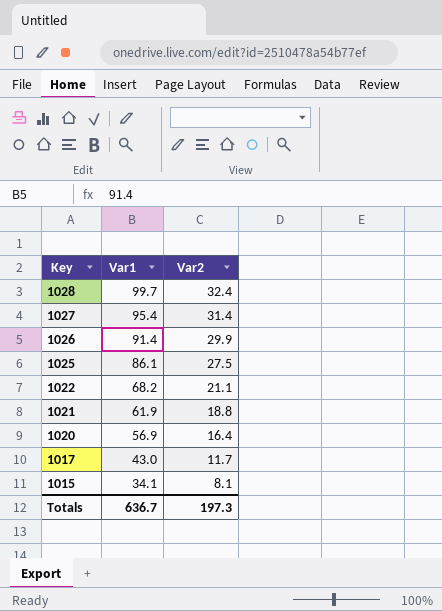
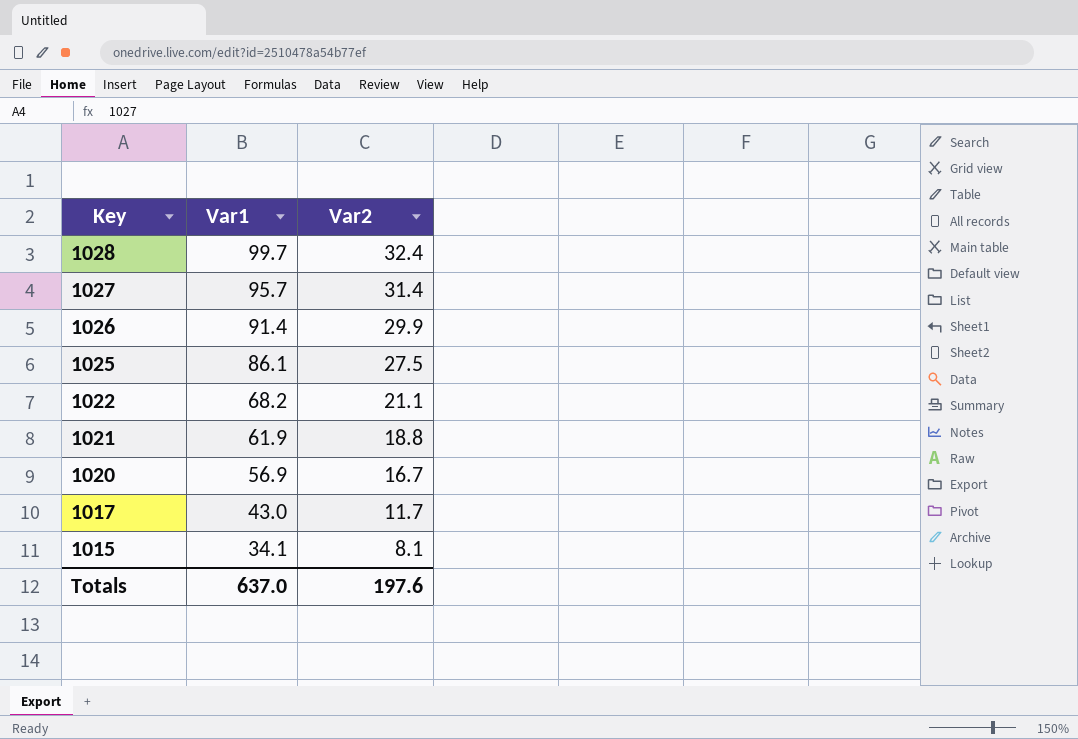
1027 | Var1: 95.4 -> 95.7
1020 | Var2: 16.4 -> 16.7
Totals | Var1: 636.7 -> 637.0
Totals | Var2: 197.3 -> 197.6

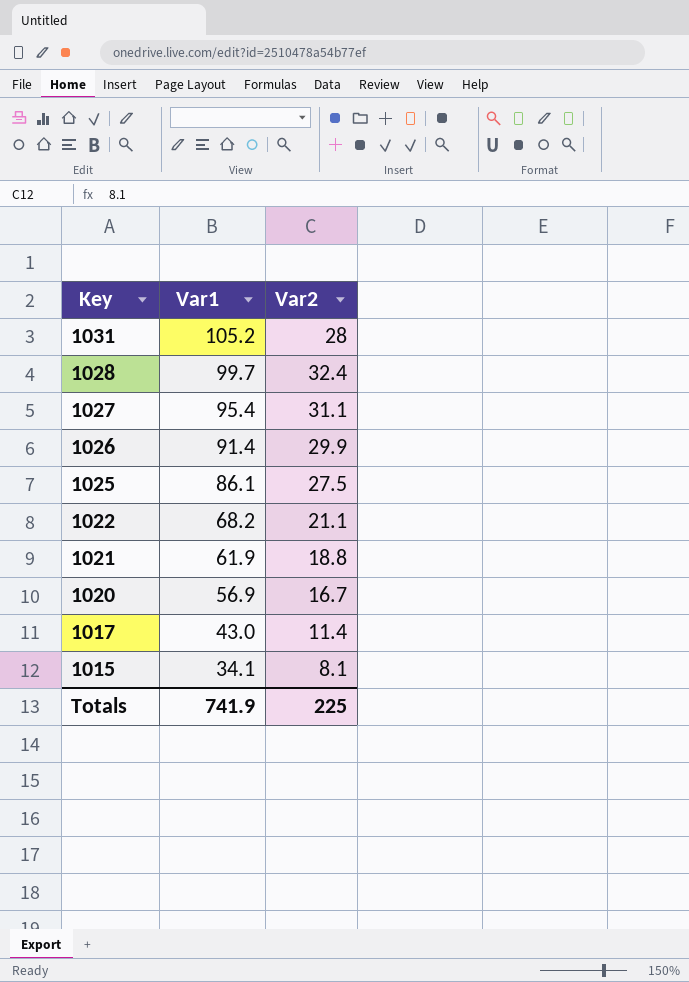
row 1031: none -> 105.2 | 28
1027 | Var1: 95.7 -> 95.4
1027 | Var2: 31.4 -> 31.1
1017 | Var2: 11.7 -> 11.4
Totals | Var1: 637.0 -> 741.9
Totals | Var2: 197.6 -> 225

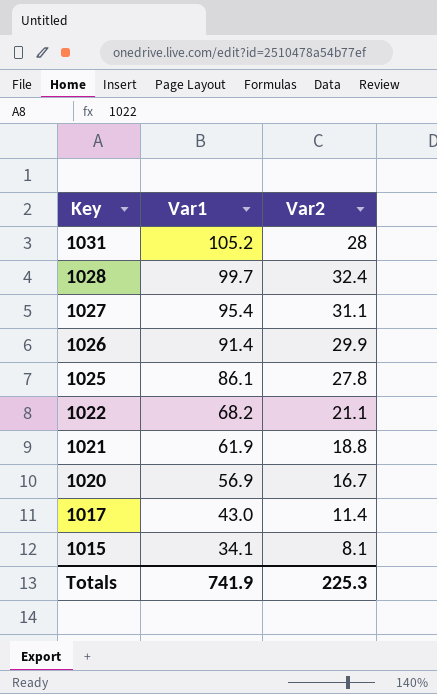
1025 | Var2: 27.5 -> 27.8
Totals | Var2: 225 -> 225.3

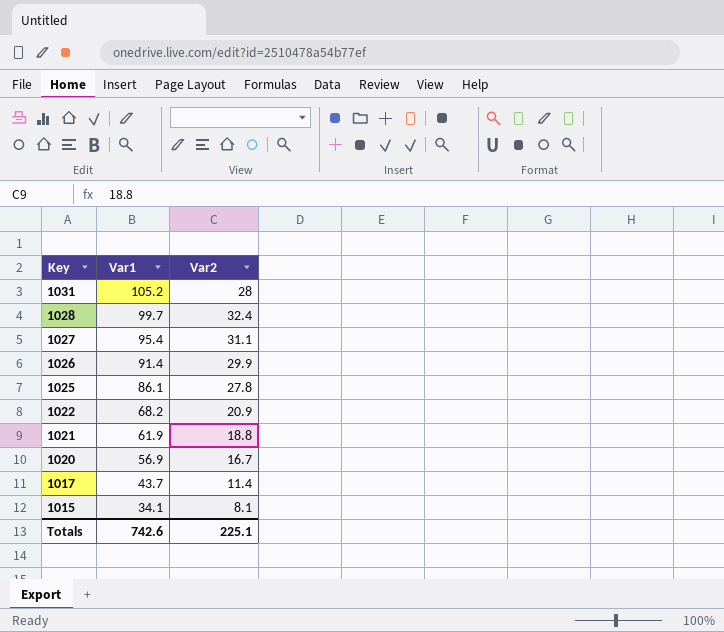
1022 | Var2: 21.1 -> 20.9
1017 | Var1: 43.0 -> 43.7
Totals | Var1: 741.9 -> 742.6
Totals | Var2: 225.3 -> 225.1

